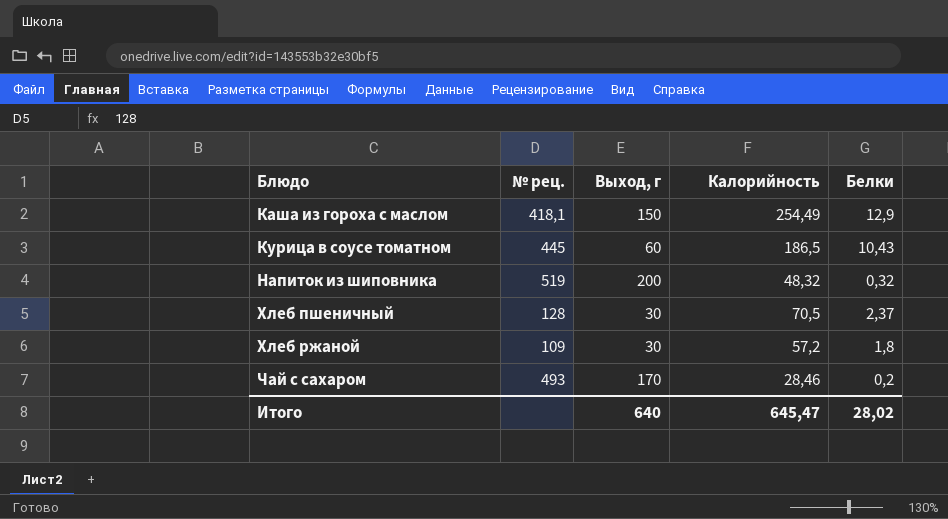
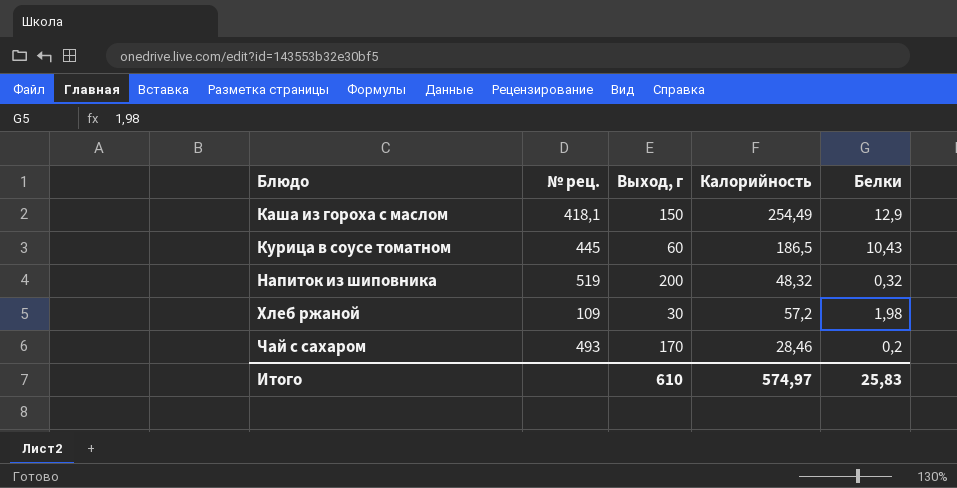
row Хлеб пшеничный: 128 | 30 | 70,5 | 2,37 -> none
Хлеб ржаной | Белки: 1,8 -> 1,98
Итого | Выход, г: 640 -> 610
Итого | Калорийность: 645,47 -> 574,97
Итого | Белки: 28,02 -> 25,83

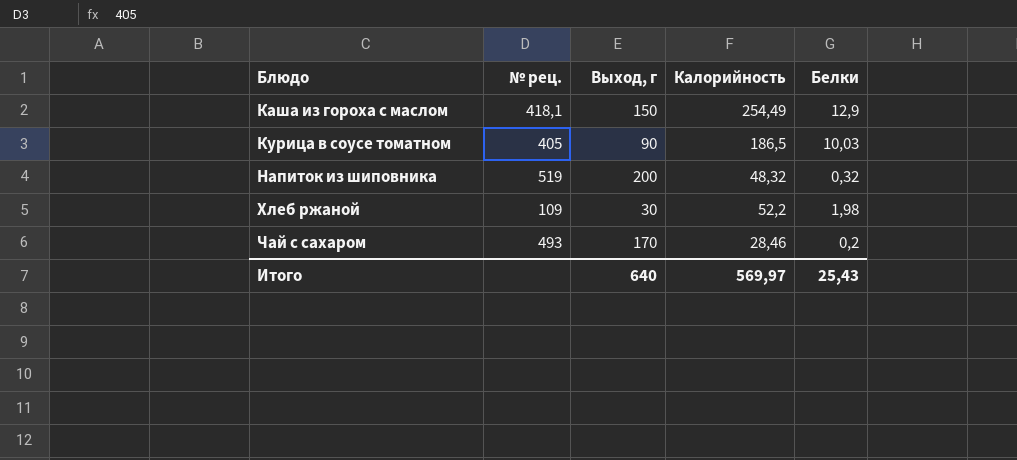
Курица в соусе томатном | № рец.: 445 -> 405
Курица в соусе томатном | Выход, г: 60 -> 90
Курица в соусе томатном | Белки: 10,43 -> 10,03
Хлеб ржаной | Калорийность: 57,2 -> 52,2
Итого | Выход, г: 610 -> 640
Итого | Калорийность: 574,97 -> 569,97
Итого | Белки: 25,83 -> 25,43

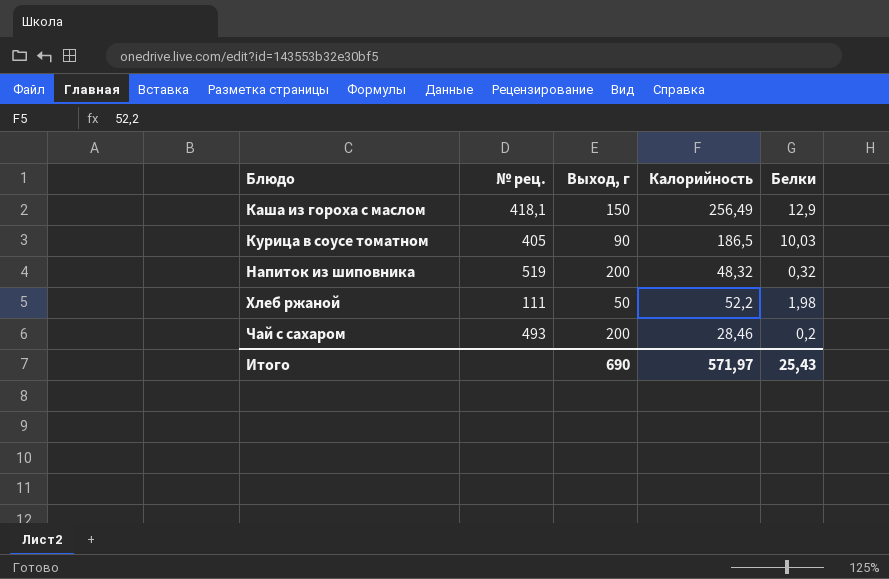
Каша из гороха с маслом | Калорийность: 254,49 -> 256,49
Хлеб ржаной | № рец.: 109 -> 111
Хлеб ржаной | Выход, г: 30 -> 50
Чай с сахаром | Выход, г: 170 -> 200
Итого | Выход, г: 640 -> 690
Итого | Калорийность: 569,97 -> 571,97

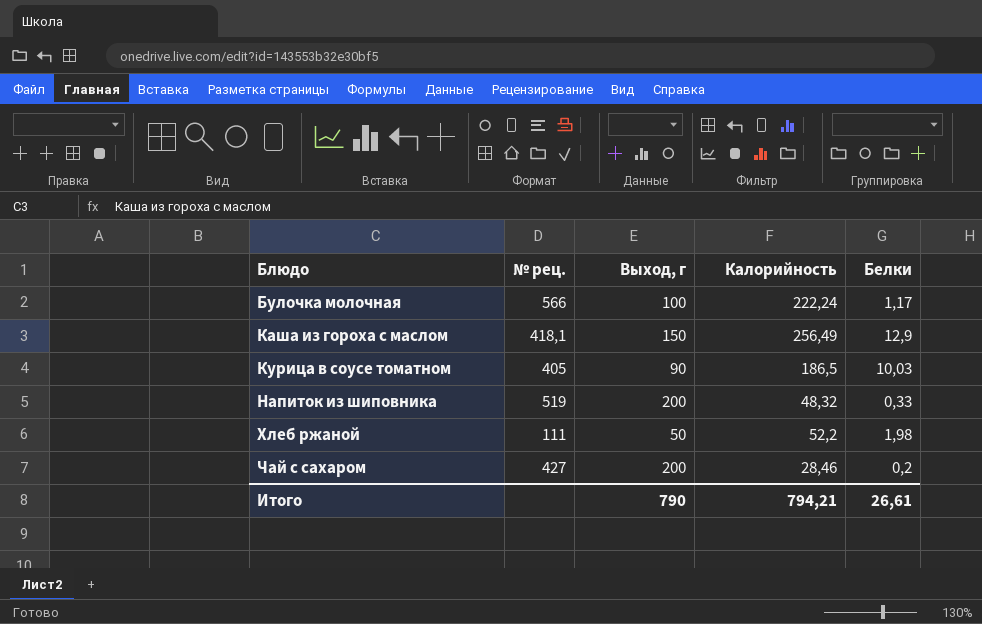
row Булочка молочная: none -> 566 | 100 | 222,24 | 1,17
Напиток из шиповника | Белки: 0,32 -> 0,33
Чай с сахаром | № рец.: 493 -> 427
Итого | Выход, г: 690 -> 790
Итого | Калорийность: 571,97 -> 794,21
Итого | Белки: 25,43 -> 26,61

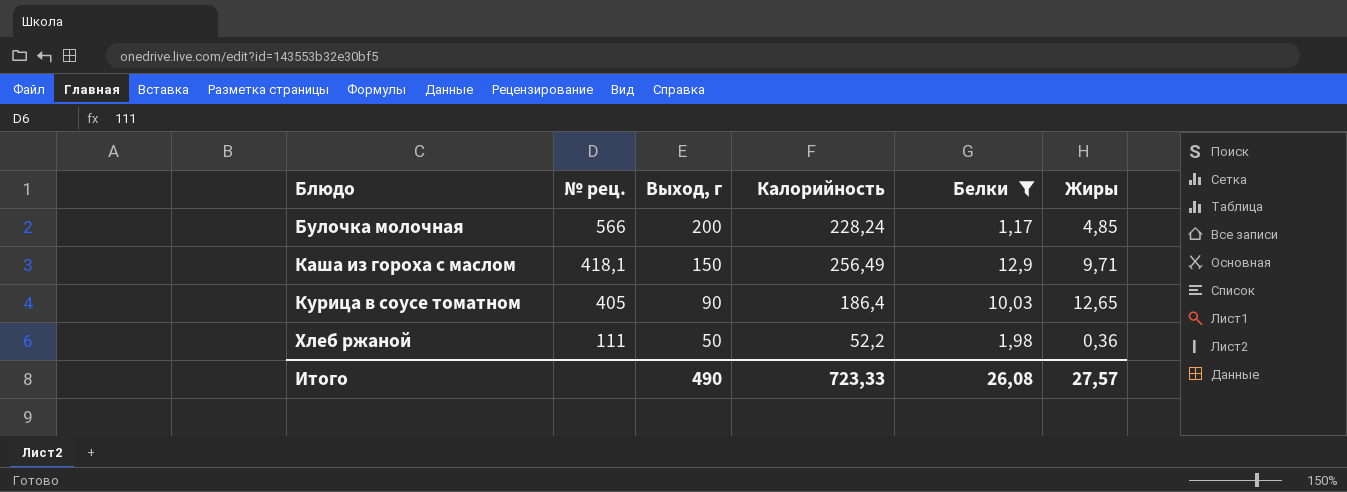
filter: none -> Белки >= 1,17
column Жиры | position: none -> 6
Булочка молочная | Выход, г: 100 -> 200
Булочка молочная | Калорийность: 222,24 -> 228,24
Курица в соусе томатном | Калорийность: 186,5 -> 186,4
Итого | Выход, г: 790 -> 490
Итого | Калорийность: 794,21 -> 723,33
Итого | Белки: 26,61 -> 26,08

